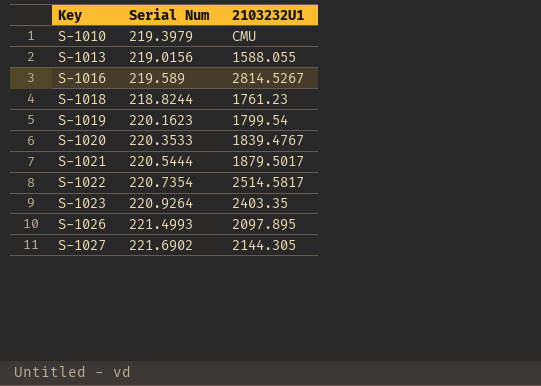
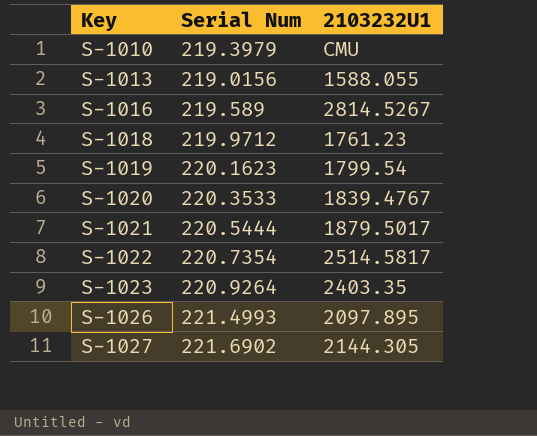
S-1018 | Serial Num: 218.8244 -> 219.9712

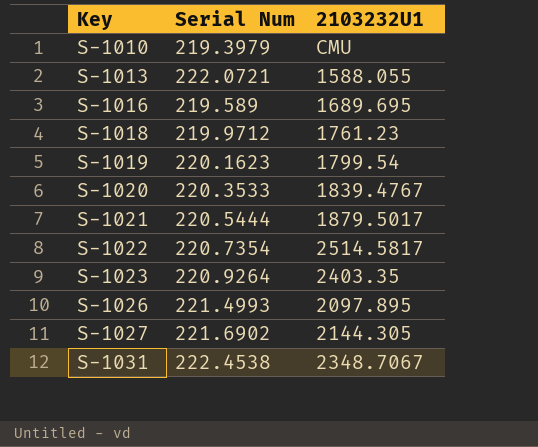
S-1013 | Serial Num: 219.0156 -> 222.0721
S-1016 | 2103232U1: 2814.5267 -> 1689.695
row S-1031: none -> 222.4538 | 2348.7067

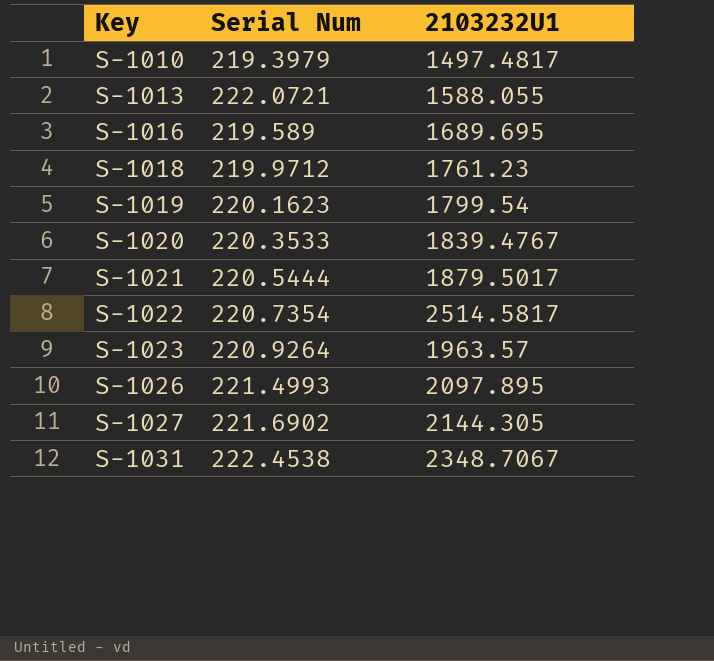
S-1010 | 2103232U1: CMU -> 1497.4817
S-1023 | 2103232U1: 2403.35 -> 1963.57

